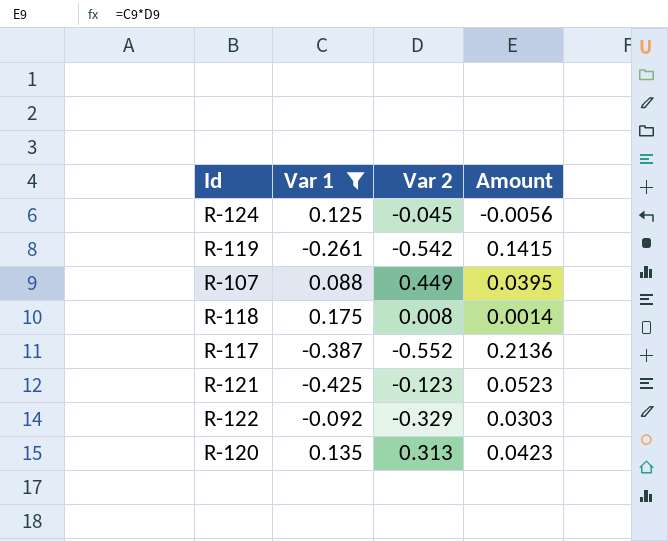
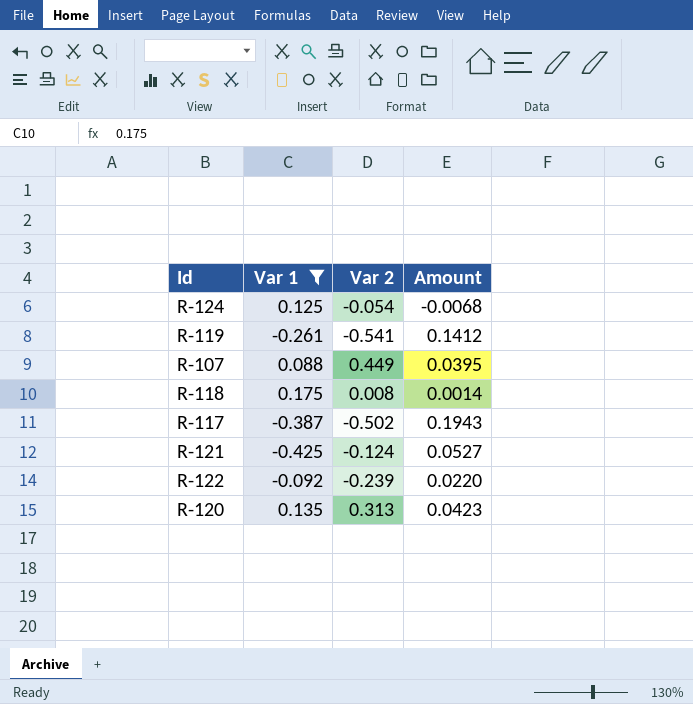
R-124 | Var 2: -0.045 -> -0.054
R-124 | Amount: -0.0056 -> -0.0068
R-119 | Var 2: -0.542 -> -0.541
R-119 | Amount: 0.1415 -> 0.1412
R-117 | Var 2: -0.552 -> -0.502
R-117 | Amount: 0.2136 -> 0.1943
R-121 | Var 2: -0.123 -> -0.124
R-121 | Amount: 0.0523 -> 0.0527
R-122 | Var 2: -0.329 -> -0.239
R-122 | Amount: 0.0303 -> 0.0220

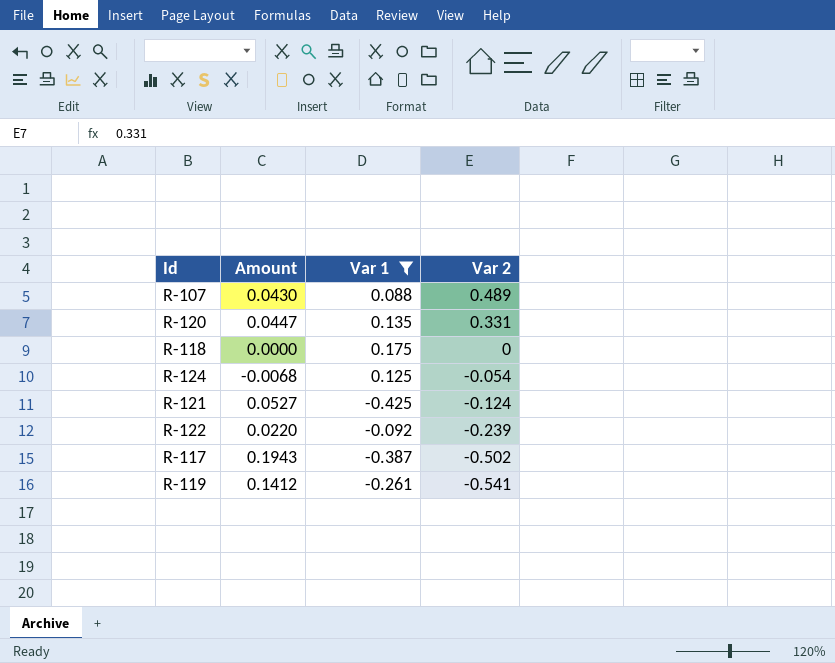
row order: none -> Var 2 descending
column Amount | position: 4 -> 2
R-107 | Amount: 0.0395 -> 0.0430
R-107 | Var 2: 0.449 -> 0.489
R-120 | Amount: 0.0423 -> 0.0447
R-120 | Var 2: 0.313 -> 0.331
R-118 | Amount: 0.0014 -> 0.0000
R-118 | Var 2: 0.008 -> 0

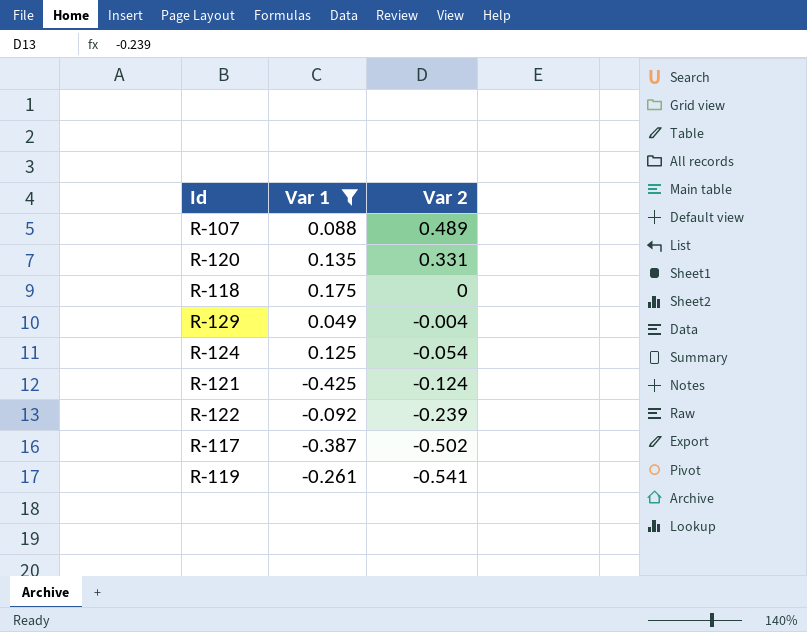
column Amount | formula: [Var 1] * [Var 2] -> none
row R-129: none -> 0.049 | -0.004

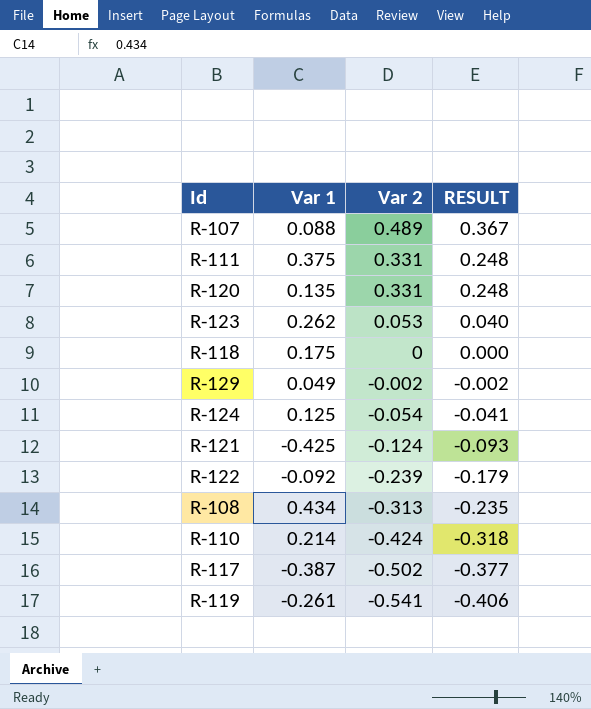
filter: Var 1 <= 0.175 -> none
column RESULT | formula: none -> [Var 2] * 0.75
R-129 | Var 2: -0.004 -> -0.002

